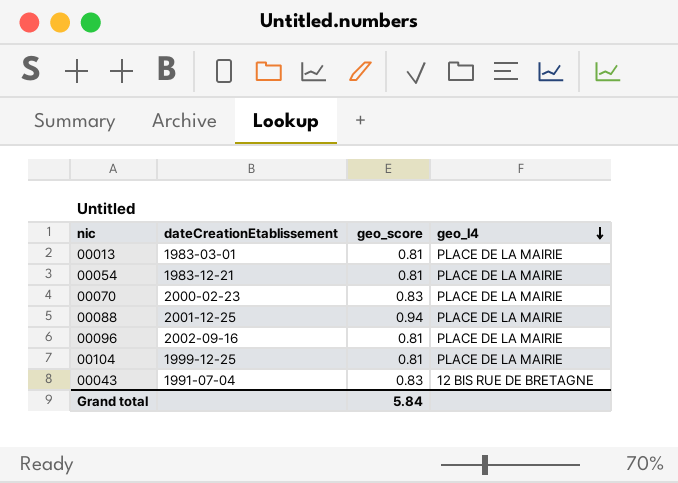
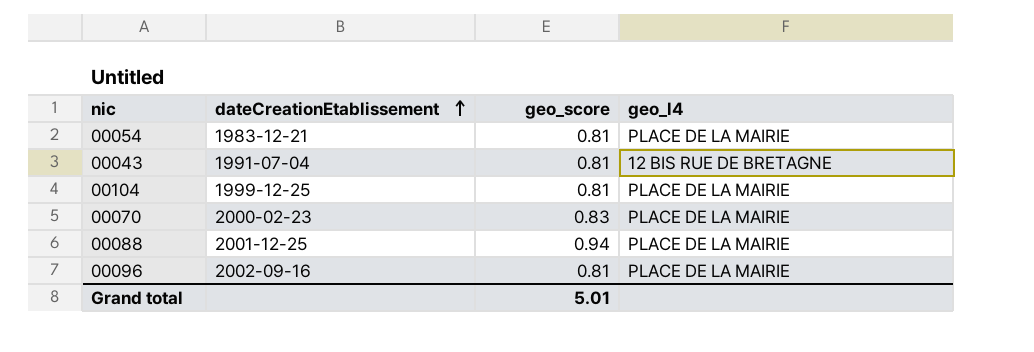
row order: geo_l4 descending -> dateCreationEtablissement ascending
row 00013: 1983-03-01 | 0.81 | PLACE DE LA MAIRIE -> none
00043 | geo_score: 0.83 -> 0.81
Grand total | geo_score: 5.84 -> 5.01

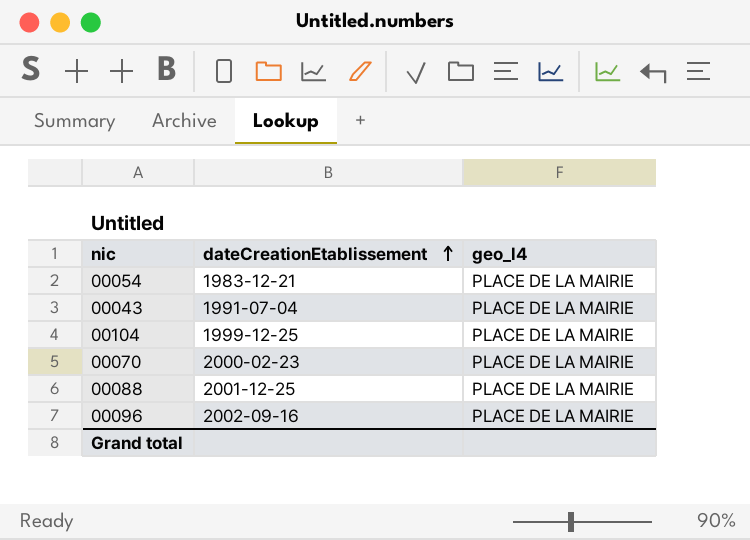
column geo_score | position: 3 -> none
00043 | geo_l4: 12 BIS RUE DE BRETAGNE -> PLACE DE LA MAIRIE

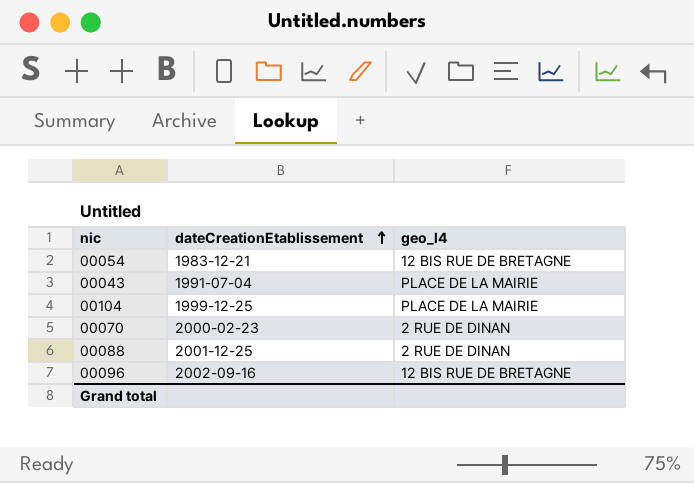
00054 | geo_l4: PLACE DE LA MAIRIE -> 12 BIS RUE DE BRETAGNE
00070 | geo_l4: PLACE DE LA MAIRIE -> 2 RUE DE DINAN
00088 | geo_l4: PLACE DE LA MAIRIE -> 2 RUE DE DINAN
00096 | geo_l4: PLACE DE LA MAIRIE -> 12 BIS RUE DE BRETAGNE

